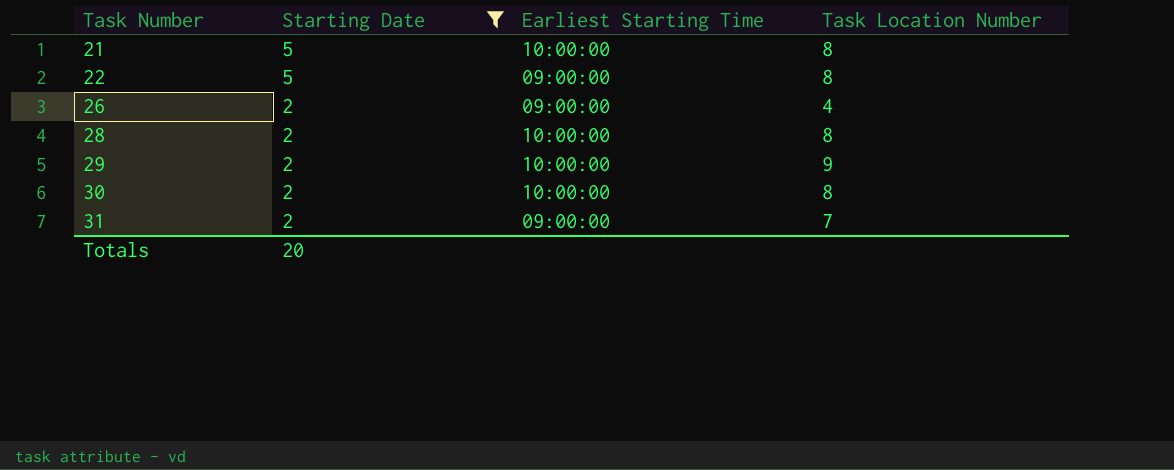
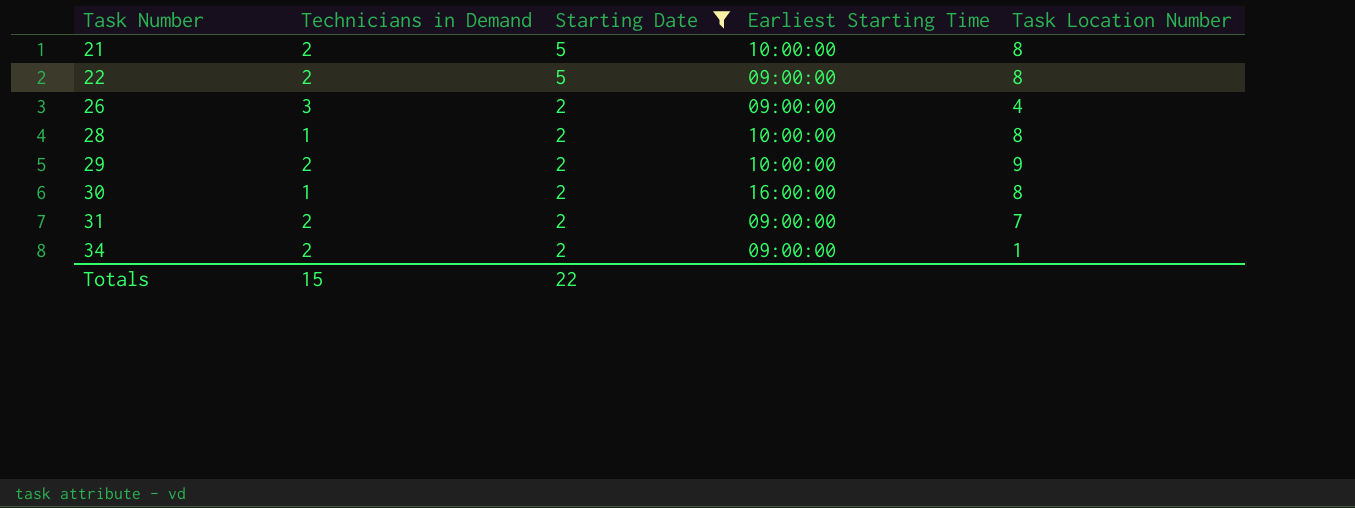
column Technicians in Demand | position: none -> 2
30 | Earliest Starting Time: 10:00:00 -> 16:00:00
row 34: none -> 2 | 2 | 09:00:00 | 1
Totals | Starting Date: 20 -> 22

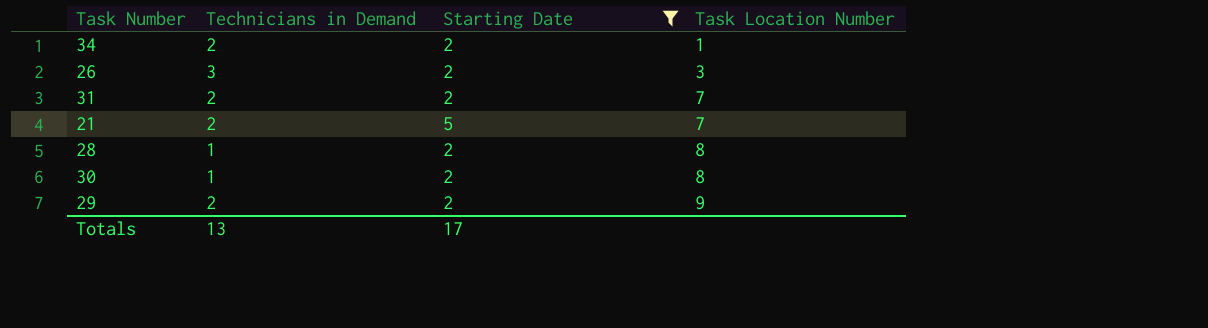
row order: Task Number ascending -> Task Location Number ascending
column Earliest Starting Time | position: 4 -> none
row 22: 2 | 5 | 09:00:00 | 8 -> none
26 | Task Location Number: 4 -> 3
21 | Task Location Number: 8 -> 7
Totals | Technicians in Demand: 15 -> 13
Totals | Starting Date: 22 -> 17

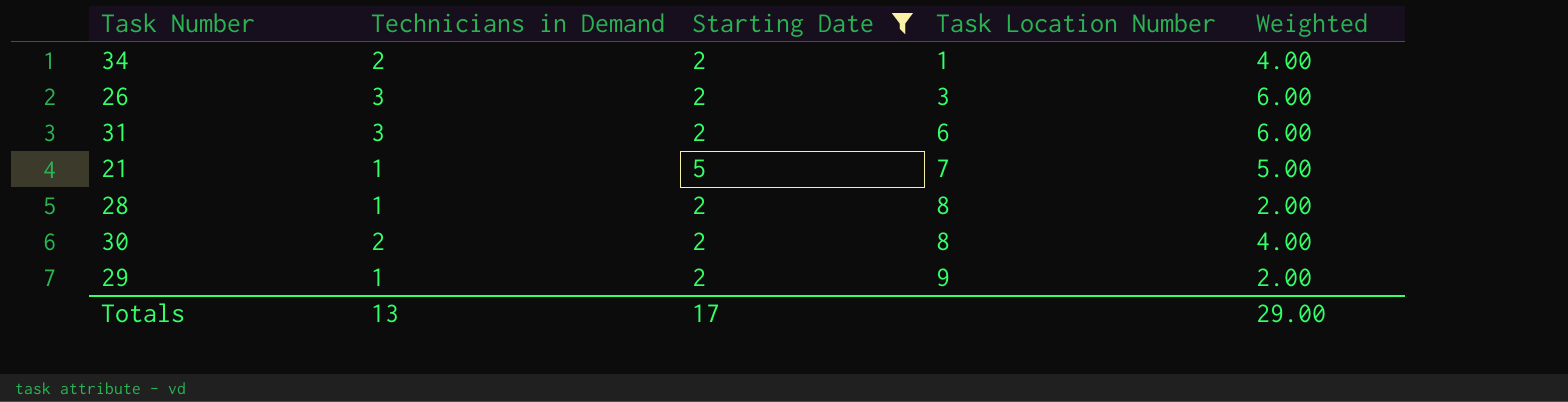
column Weighted | formula: none -> [Technicians in Demand] * [Starting Date]
31 | Technicians in Demand: 2 -> 3
31 | Task Location Number: 7 -> 6
21 | Technicians in Demand: 2 -> 1
30 | Technicians in Demand: 1 -> 2
29 | Technicians in Demand: 2 -> 1

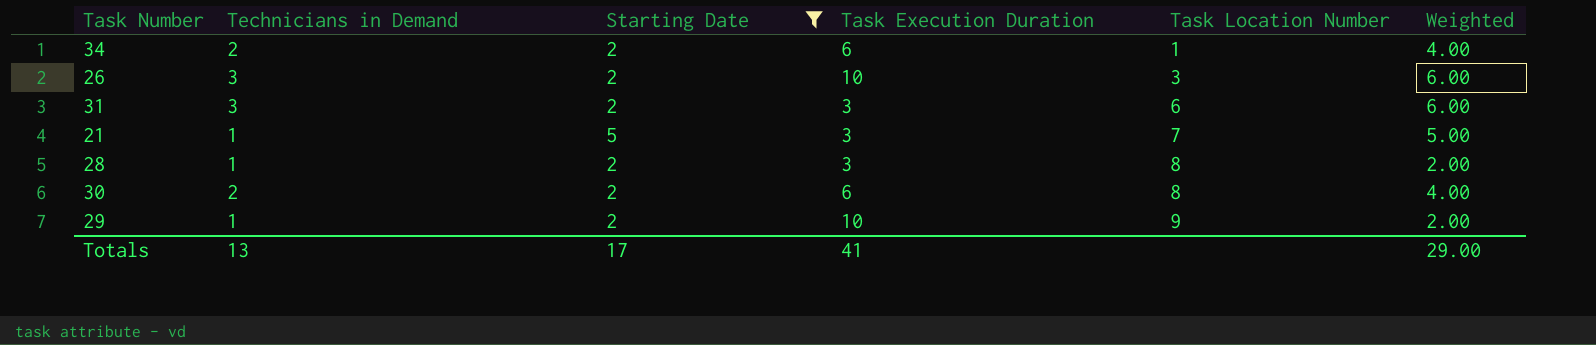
column Task Execution Duration | position: none -> 4

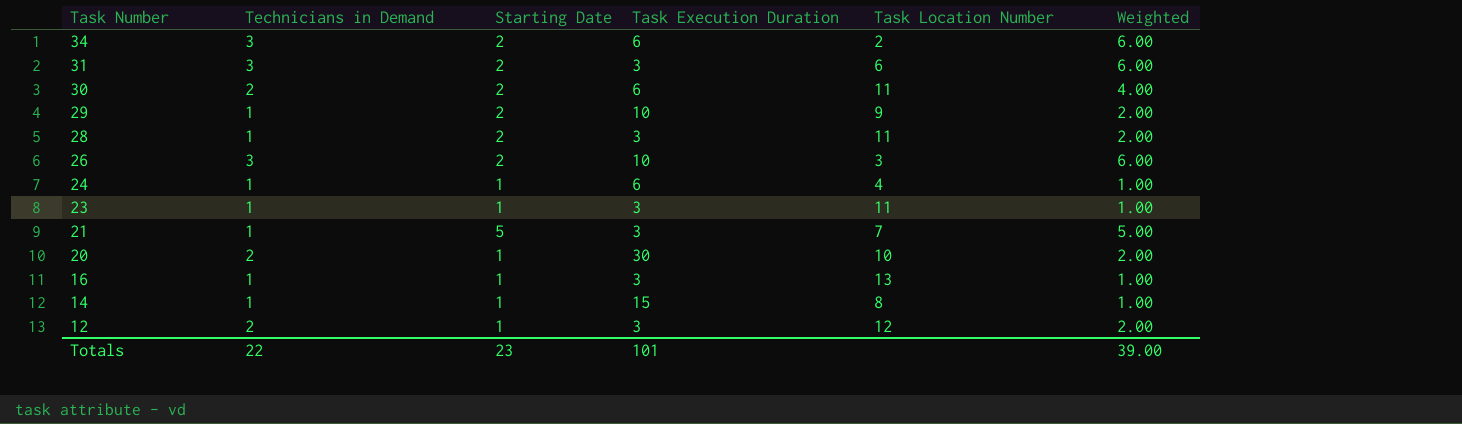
filter: Starting Date != 1 -> none
row order: Task Location Number ascending -> Task Number descending
34 | Technicians in Demand: 2 -> 3
34 | Task Location Number: 1 -> 2
34 | Weighted: 4.00 -> 6.00
30 | Task Location Number: 8 -> 11
28 | Task Location Number: 8 -> 11
Totals | Technicians in Demand: 13 -> 22
Totals | Starting Date: 17 -> 23
Totals | Task Execution Duration: 41 -> 101
Totals | Weighted: 29.00 -> 39.00

